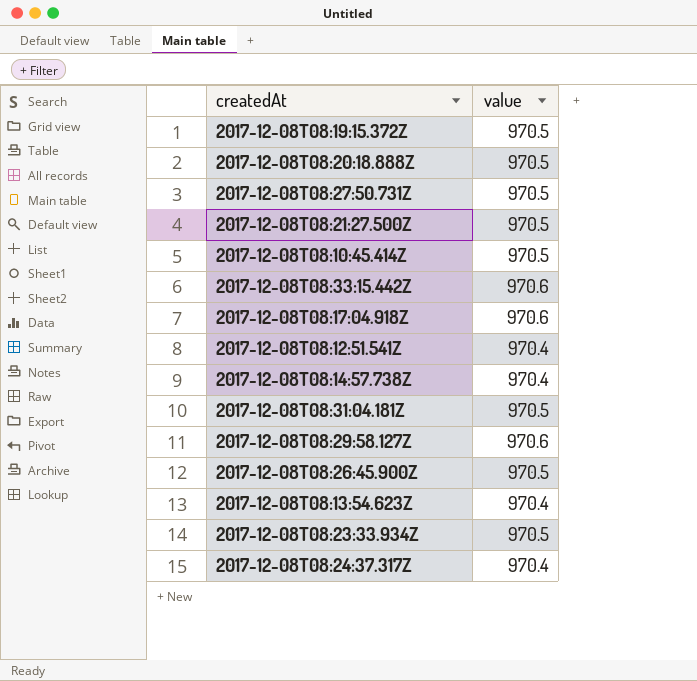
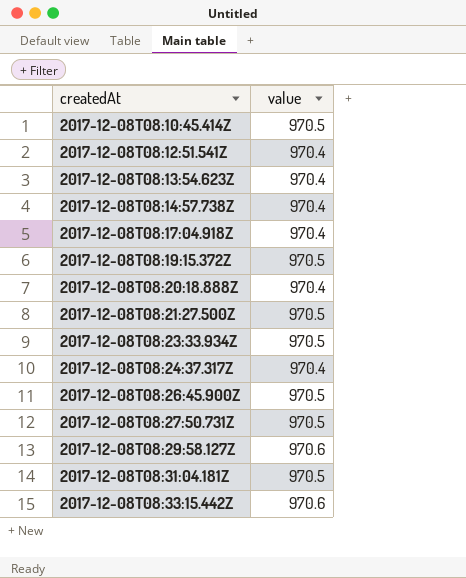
row order: none -> createdAt ascending
2017-12-08T08:17:04.918Z | value: 970.6 -> 970.4
2017-12-08T08:20:18.888Z | value: 970.5 -> 970.4

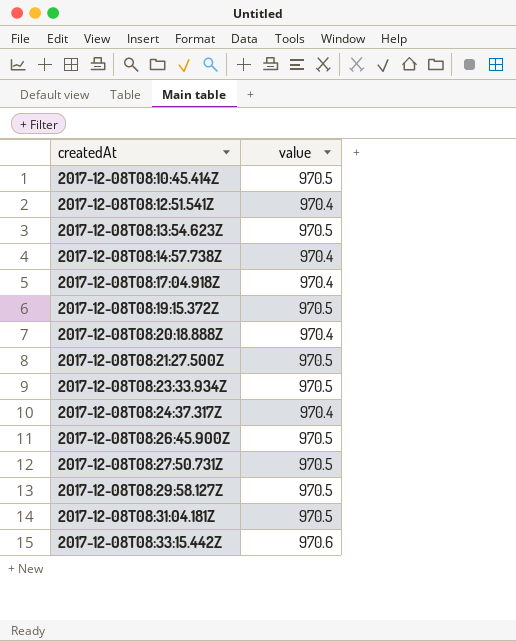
2017-12-08T08:13:54.623Z | value: 970.4 -> 970.5
2017-12-08T08:29:58.127Z | value: 970.6 -> 970.5

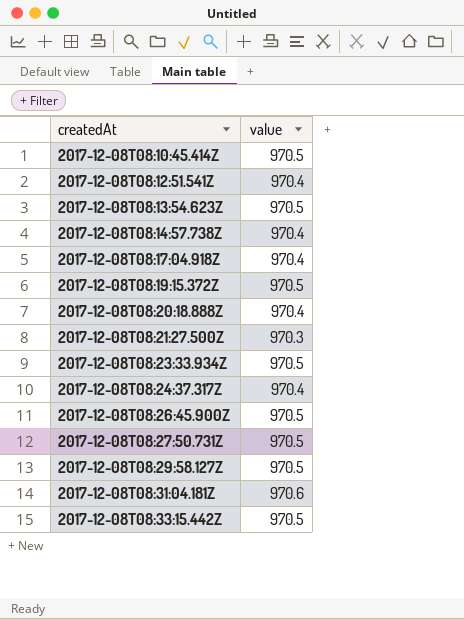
2017-12-08T08:21:27.500Z | value: 970.5 -> 970.3
2017-12-08T08:31:04.181Z | value: 970.5 -> 970.6
2017-12-08T08:33:15.442Z | value: 970.6 -> 970.5

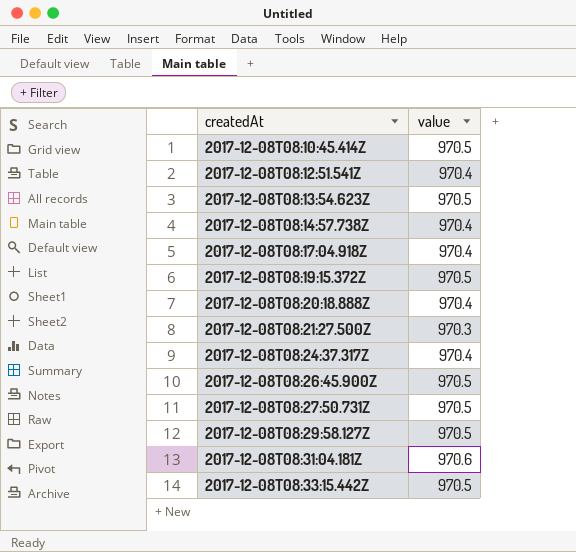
row 2017-12-08T08:23:33.934Z: 970.5 -> none

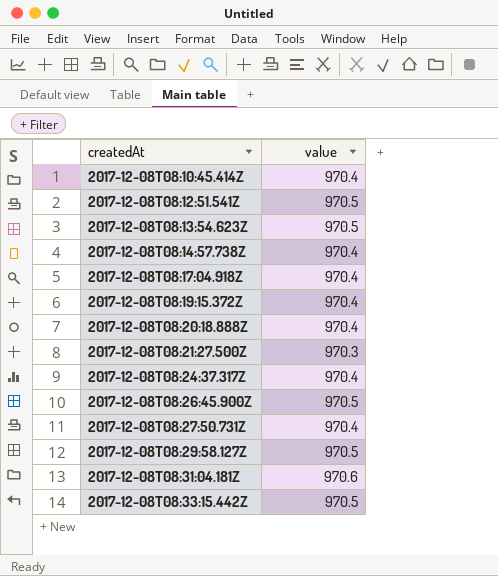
2017-12-08T08:10:45.414Z | value: 970.5 -> 970.4
2017-12-08T08:12:51.541Z | value: 970.4 -> 970.5
2017-12-08T08:19:15.372Z | value: 970.5 -> 970.4
2017-12-08T08:27:50.731Z | value: 970.5 -> 970.4

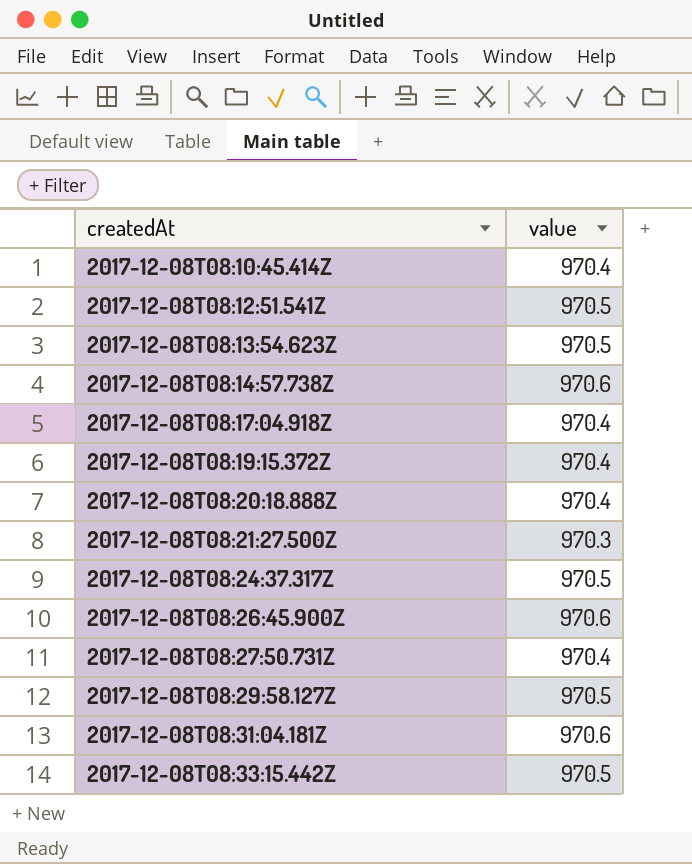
2017-12-08T08:14:57.738Z | value: 970.4 -> 970.6
2017-12-08T08:24:37.317Z | value: 970.4 -> 970.5
2017-12-08T08:26:45.900Z | value: 970.5 -> 970.6

